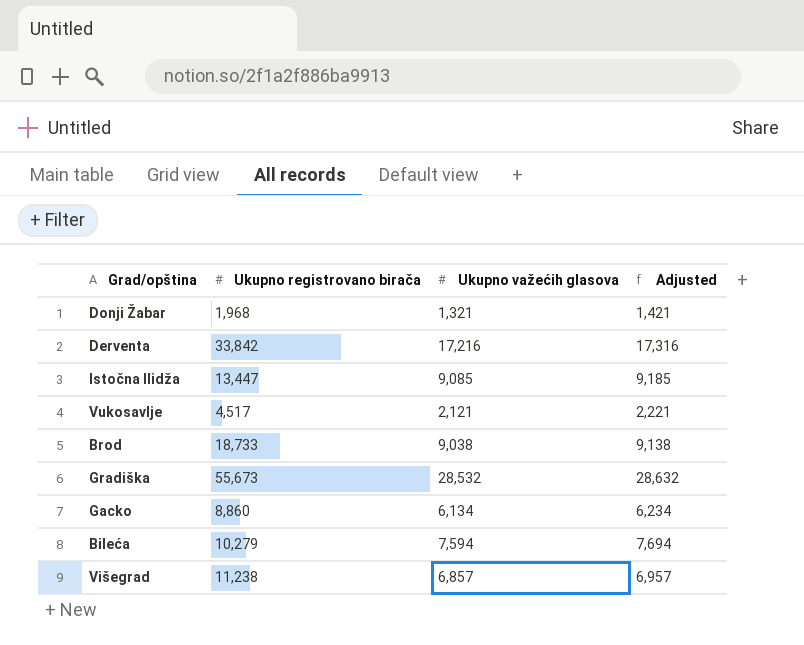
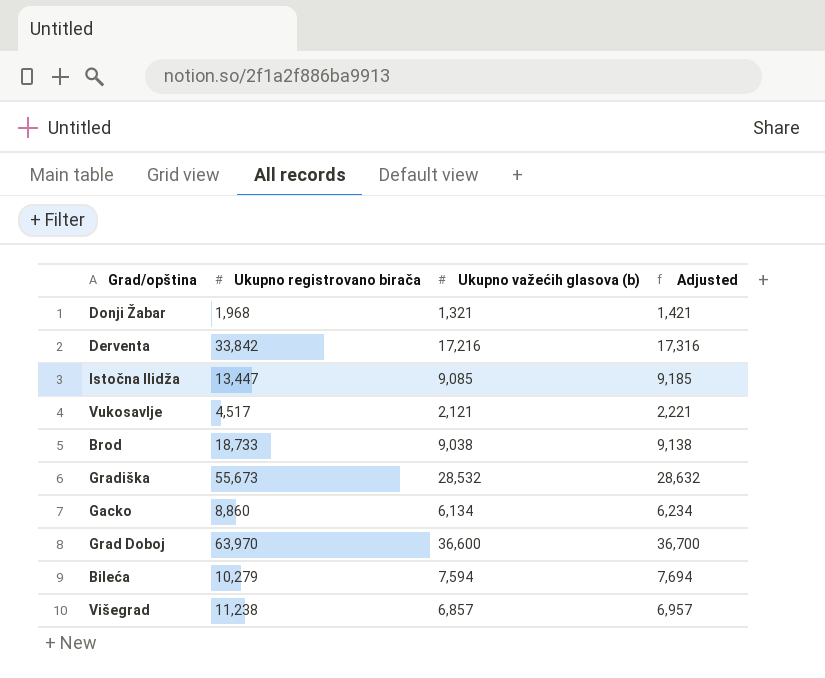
column name: Ukupno važećih glasova -> Ukupno važećih glasova (b)
row Grad Doboj: none -> 63,970 | 36,600 | 36,700

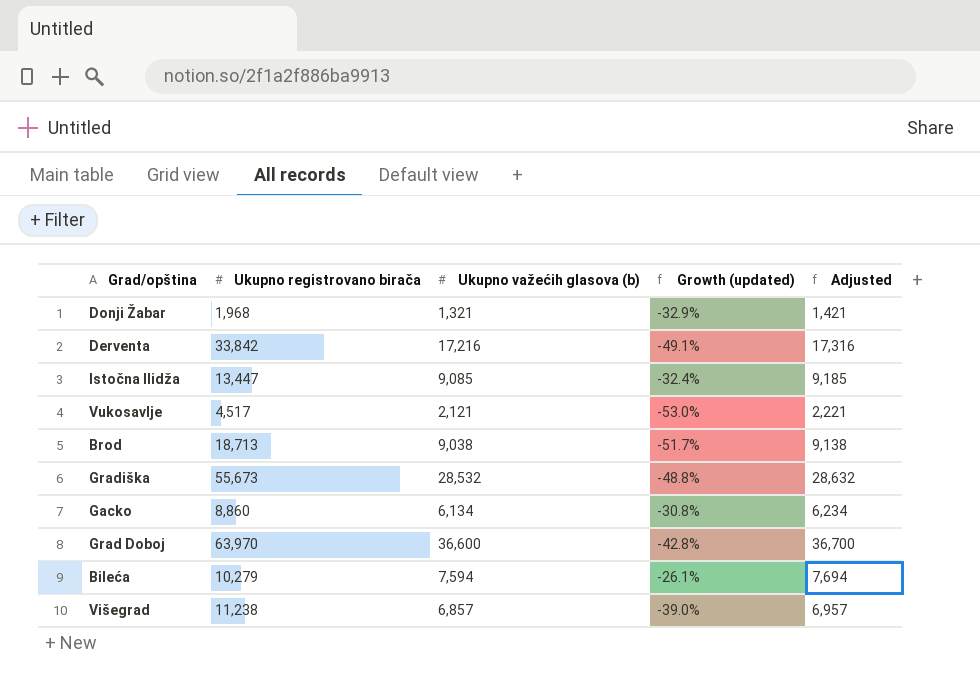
column Growth (updated) | formula: none -> ([Ukupno važećih glasova (b)] - [Ukupno registrovano birača]) / [Ukupno registrovano birača]
Brod | Ukupno registrovano birača: 18,733 -> 18,713

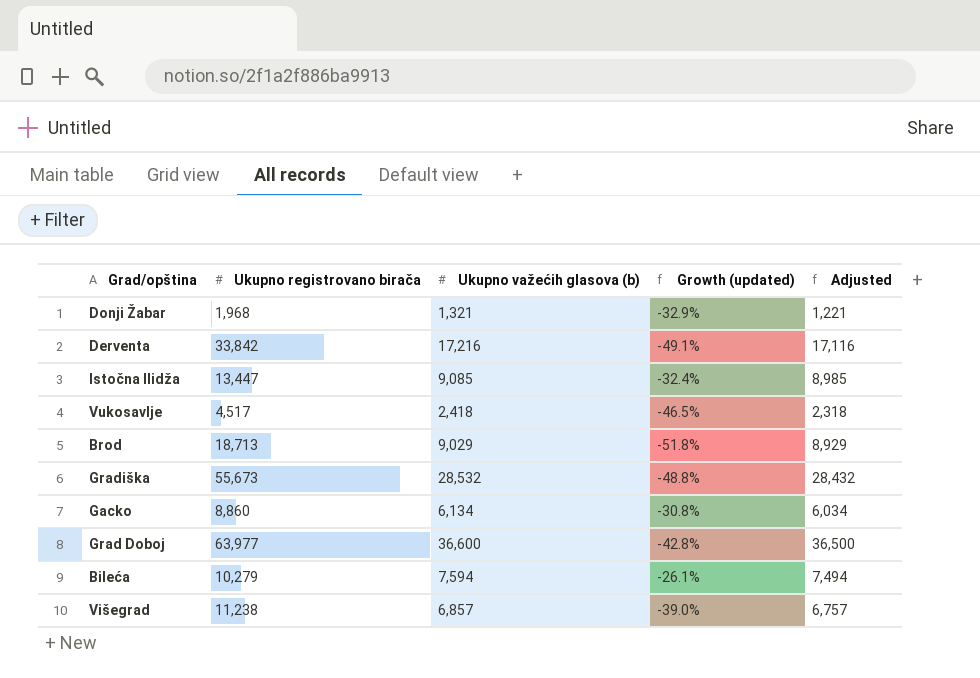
column Adjusted | formula: [Ukupno važećih glasova (b)] + 100 -> [Ukupno važećih glasova (b)] - 100
Vukosavlje | Ukupno važećih glasova (b): 2,121 -> 2,418
Vukosavlje | Growth (updated): -53.0% -> -46.5%
Brod | Ukupno važećih glasova (b): 9,038 -> 9,029
Brod | Growth (updated): -51.7% -> -51.8%
Grad Doboj | Ukupno registrovano birača: 63,970 -> 63,977

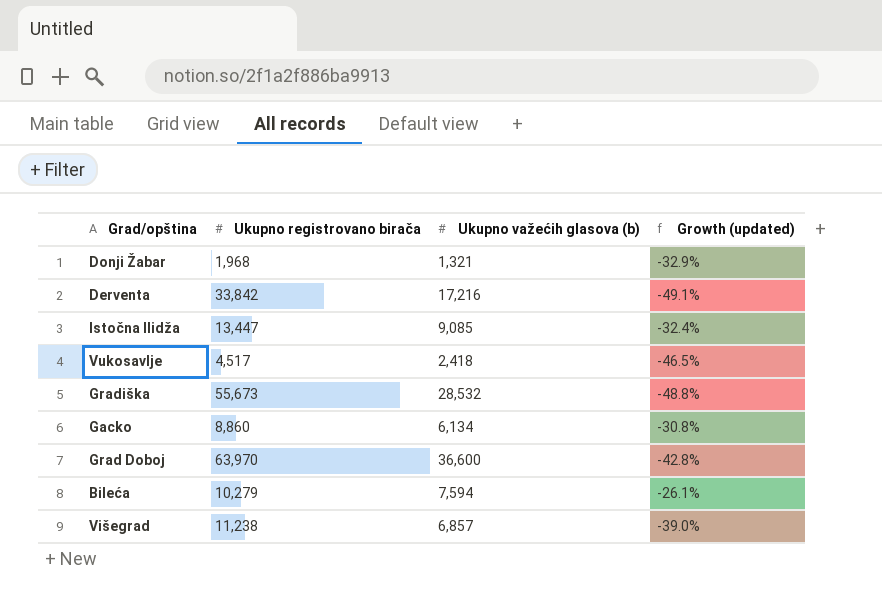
column Adjusted | formula: [Ukupno važećih glasova (b)] - 100 -> none
row Brod: 18,713 | 9,029 | -51.8% | 8,929 -> none
Grad Doboj | Ukupno registrovano birača: 63,977 -> 63,970

